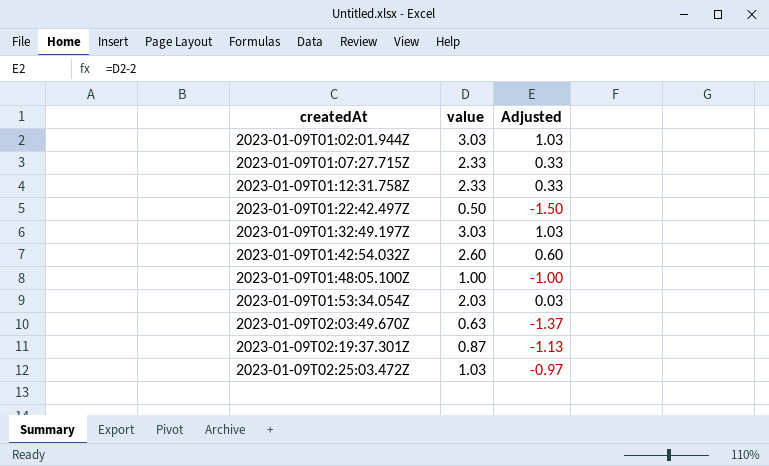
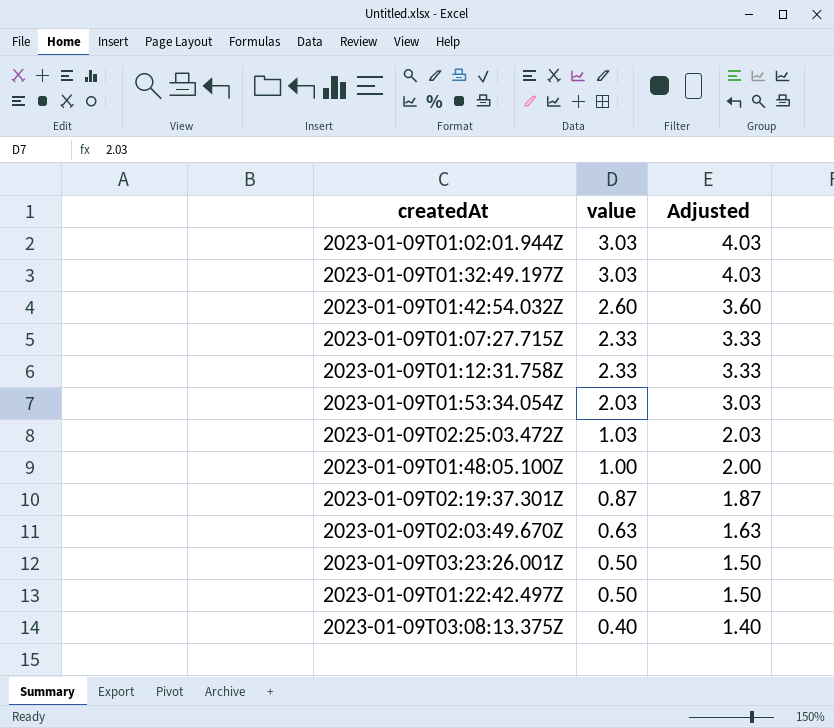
row order: createdAt ascending -> value descending
column Adjusted | formula: [value] - 2 -> [value] + 1
row 2023-01-09T03:23:26.001Z: none -> 0.50 | 1.50
row 2023-01-09T03:08:13.375Z: none -> 0.40 | 1.40

